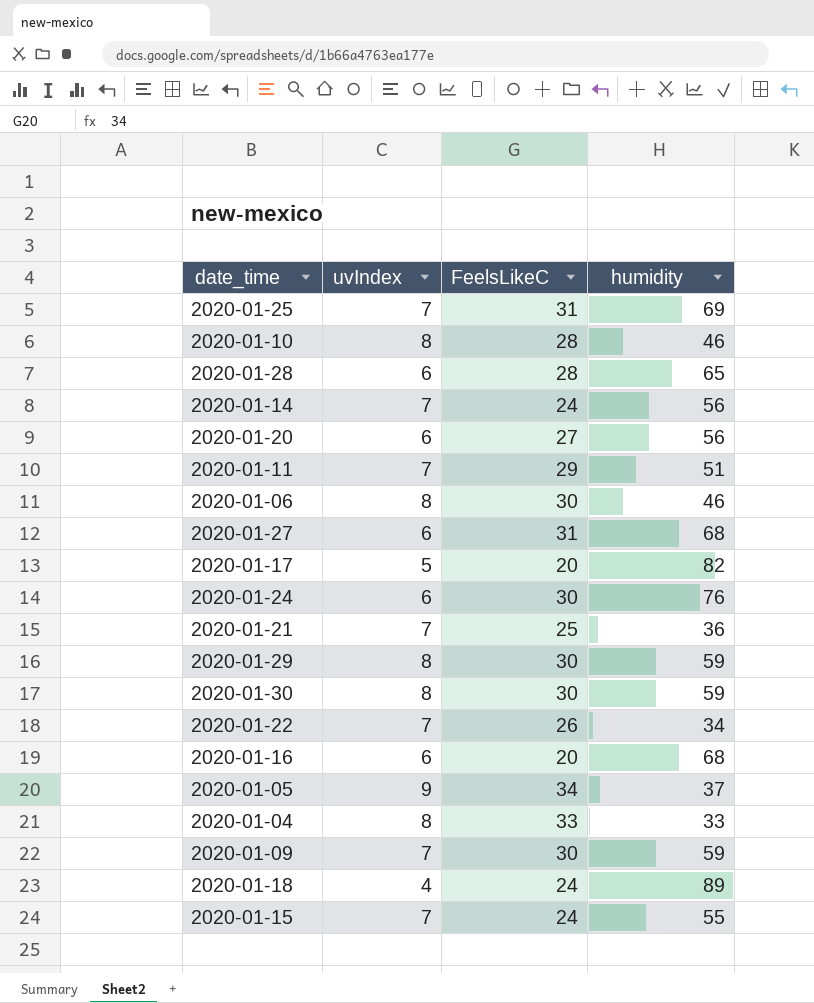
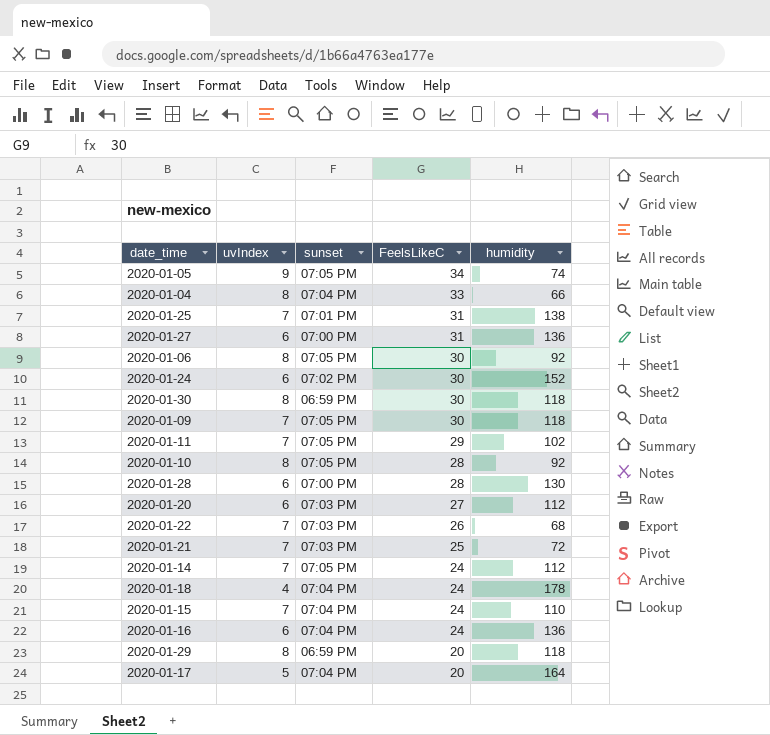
row order: none -> FeelsLikeC descending
column sunset | position: none -> 3
2020-01-05 | humidity: 37 -> 74
2020-01-04 | humidity: 33 -> 66
2020-01-25 | humidity: 69 -> 138
2020-01-27 | humidity: 68 -> 136
2020-01-06 | humidity: 46 -> 92
2020-01-24 | humidity: 76 -> 152
2020-01-30 | humidity: 59 -> 118
2020-01-09 | humidity: 59 -> 118
2020-01-11 | humidity: 51 -> 102
2020-01-10 | humidity: 46 -> 92
2020-01-28 | humidity: 65 -> 130
2020-01-20 | humidity: 56 -> 112
2020-01-22 | humidity: 34 -> 68
2020-01-21 | humidity: 36 -> 72
2020-01-14 | humidity: 56 -> 112
2020-01-18 | humidity: 89 -> 178
2020-01-15 | humidity: 55 -> 110
2020-01-16 | FeelsLikeC: 20 -> 24
2020-01-16 | humidity: 68 -> 136
2020-01-29 | FeelsLikeC: 30 -> 20
2020-01-29 | humidity: 59 -> 118
2020-01-17 | humidity: 82 -> 164

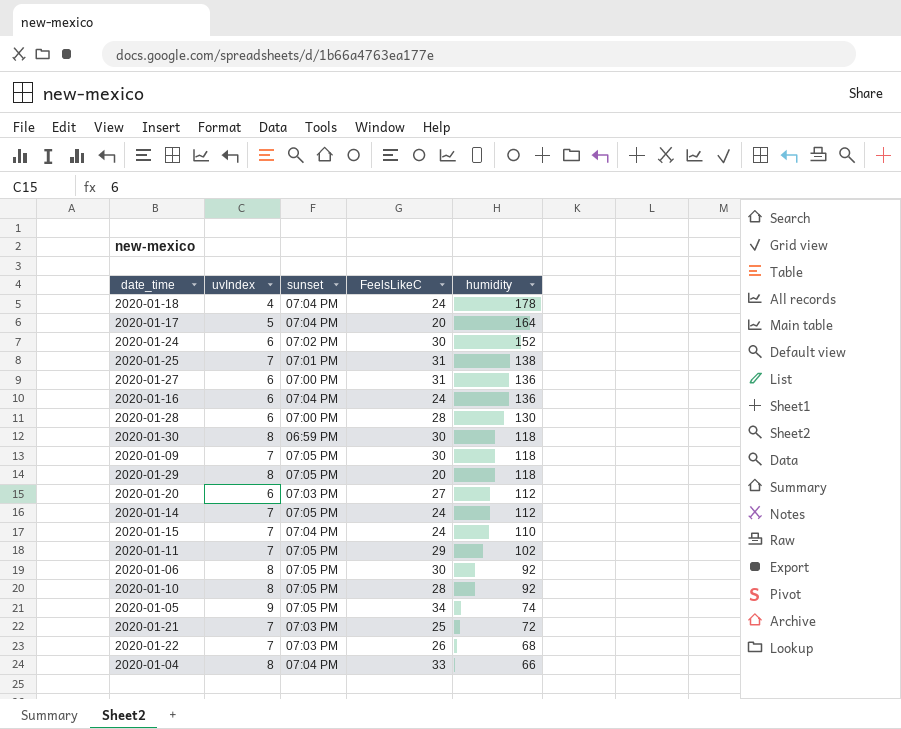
row order: FeelsLikeC descending -> humidity descending
2020-01-29 | sunset: 06:59 PM -> 07:05 PM

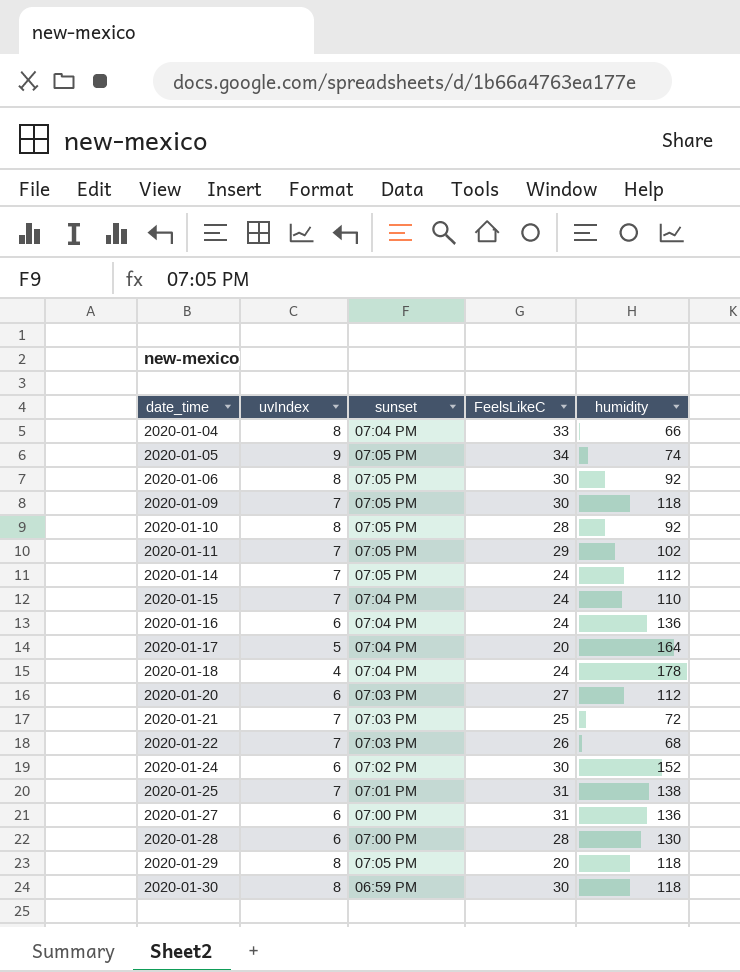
row order: humidity descending -> date_time ascending

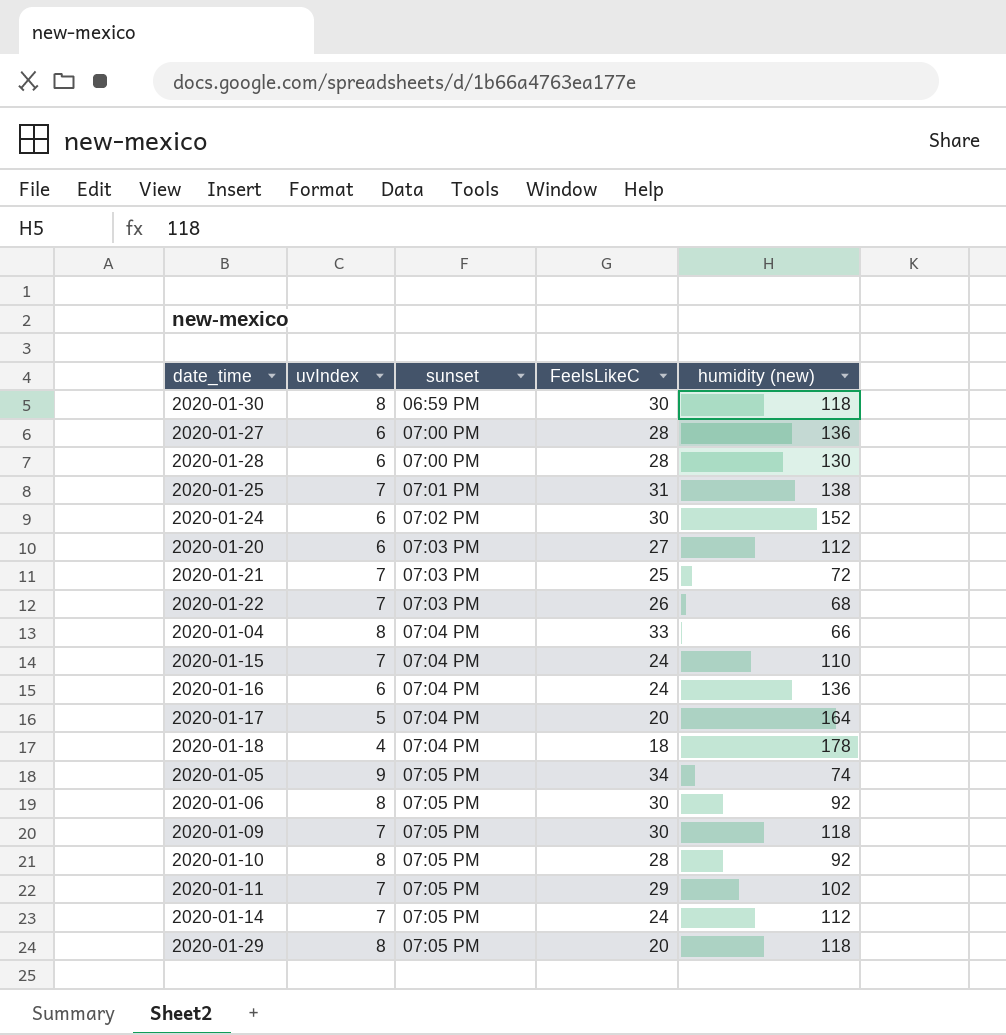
row order: date_time ascending -> sunset ascending
column name: humidity -> humidity (new)
2020-01-27 | FeelsLikeC: 31 -> 28
2020-01-18 | FeelsLikeC: 24 -> 18

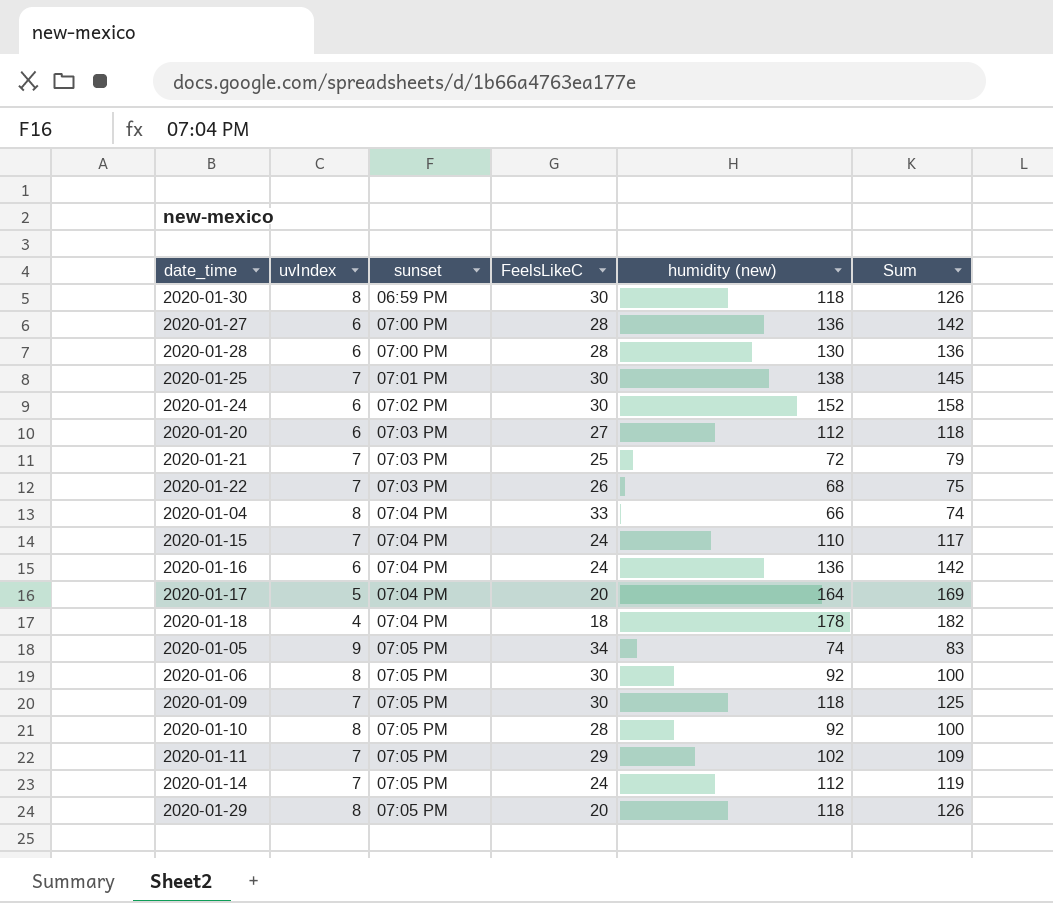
column Sum | formula: none -> [uvIndex] + [humidity (new)]
2020-01-25 | FeelsLikeC: 31 -> 30

